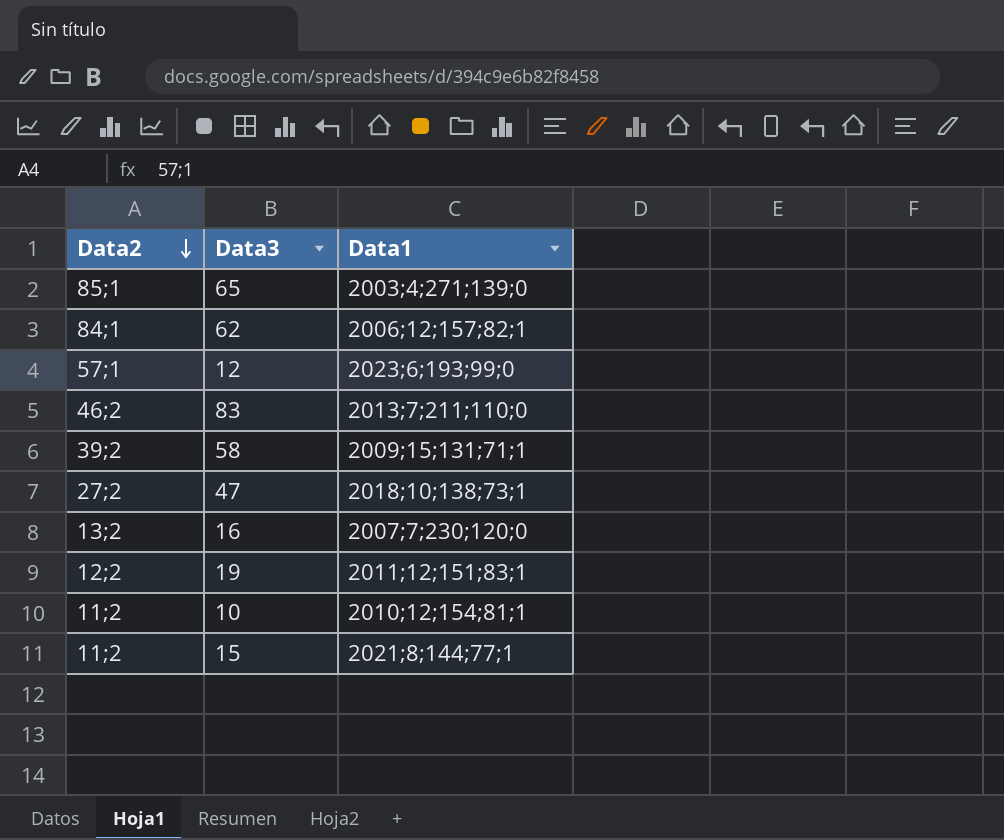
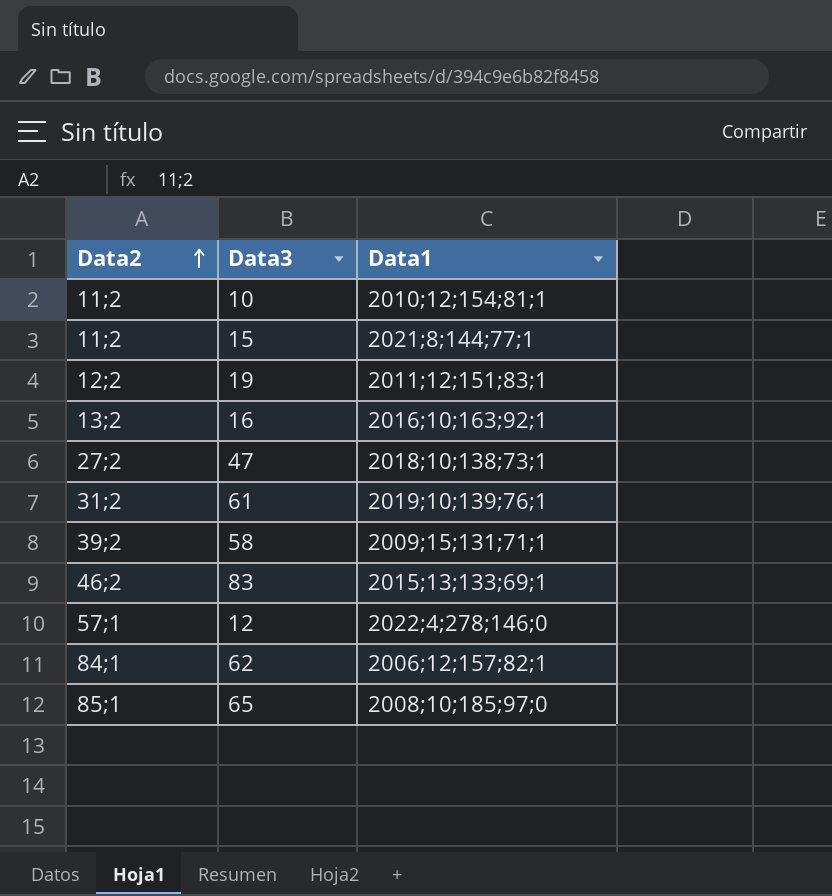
row order: Data2 descending -> Data2 ascending
16 | Data1: 2007;7;230;120;0 -> 2016;10;163;92;1
row 61: none -> 31;2 | 2019;10;139;76;1
83 | Data1: 2013;7;211;110;0 -> 2015;13;133;69;1
12 | Data1: 2023;6;193;99;0 -> 2022;4;278;146;0
65 | Data1: 2003;4;271;139;0 -> 2008;10;185;97;0

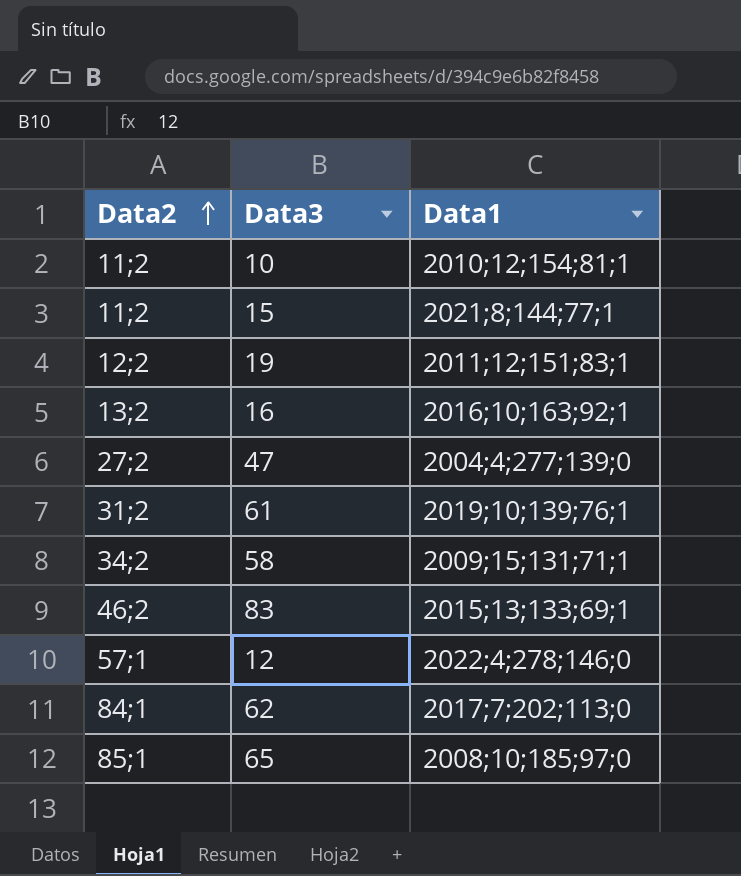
47 | Data1: 2018;10;138;73;1 -> 2004;4;277;139;0
58 | Data2: 39;2 -> 34;2
62 | Data1: 2006;12;157;82;1 -> 2017;7;202;113;0

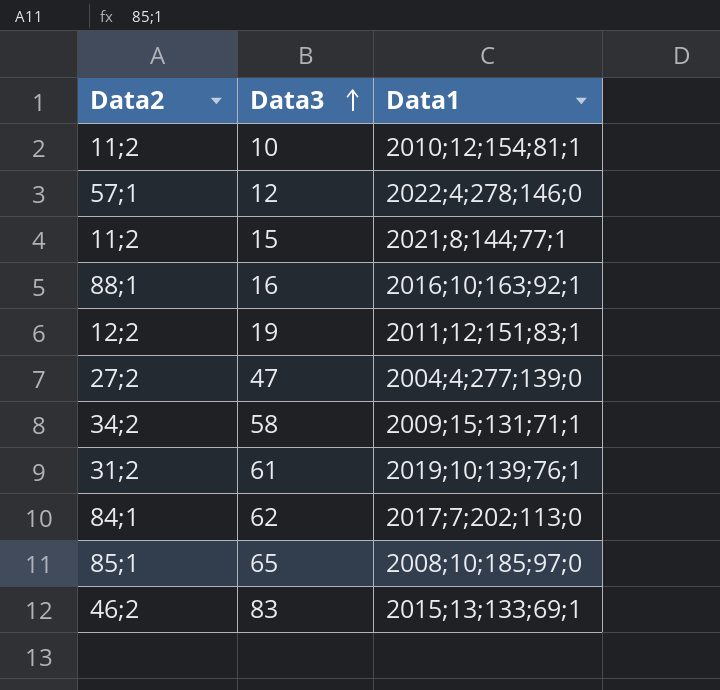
row order: Data2 ascending -> Data3 ascending
16 | Data2: 13;2 -> 88;1

